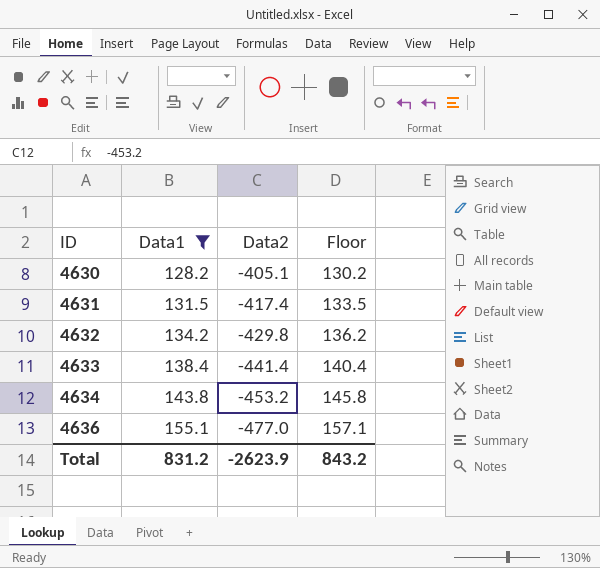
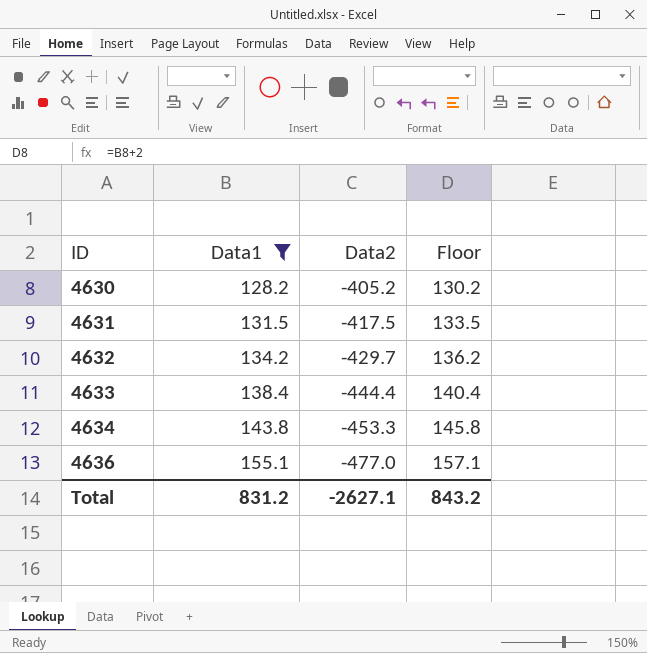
4630 | Data2: -405.1 -> -405.2
4631 | Data2: -417.4 -> -417.5
4632 | Data2: -429.8 -> -429.7
4633 | Data2: -441.4 -> -444.4
4634 | Data2: -453.2 -> -453.3
Total | Data2: -2623.9 -> -2627.1

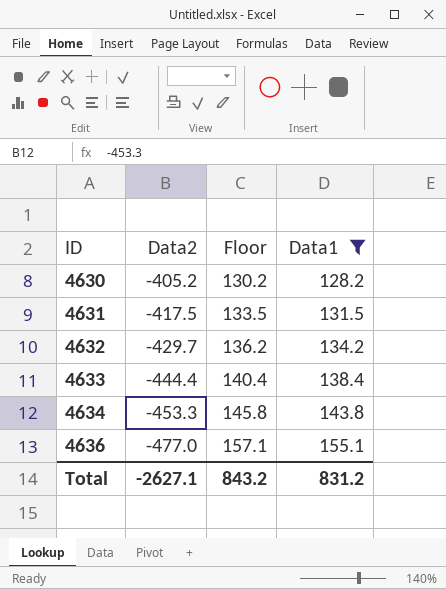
column Data1 | position: 2 -> 4

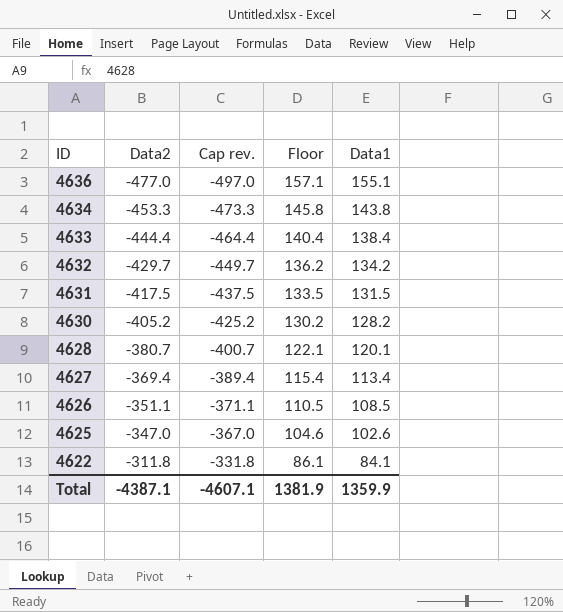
filter: Data1 >= 128.2 -> none
row order: ID ascending -> ID descending
column Cap rev. | formula: none -> [Data2] - 20
Total | Data2: -2627.1 -> -4387.1
Total | Floor: 843.2 -> 1381.9
Total | Data1: 831.2 -> 1359.9

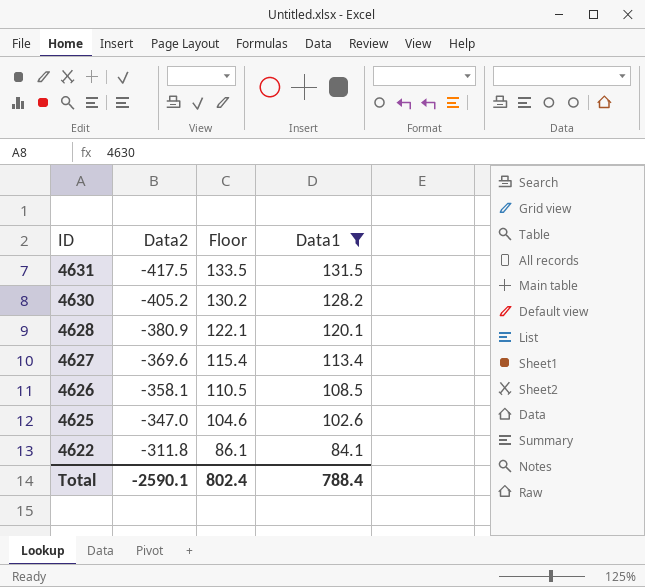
filter: none -> Data1 <= 131.5
column Cap rev. | formula: [Data2] - 20 -> none
4628 | Data2: -380.7 -> -380.9
4627 | Data2: -369.4 -> -369.6
4626 | Data2: -351.1 -> -358.1
Total | Data2: -4387.1 -> -2590.1
Total | Floor: 1381.9 -> 802.4
Total | Data1: 1359.9 -> 788.4

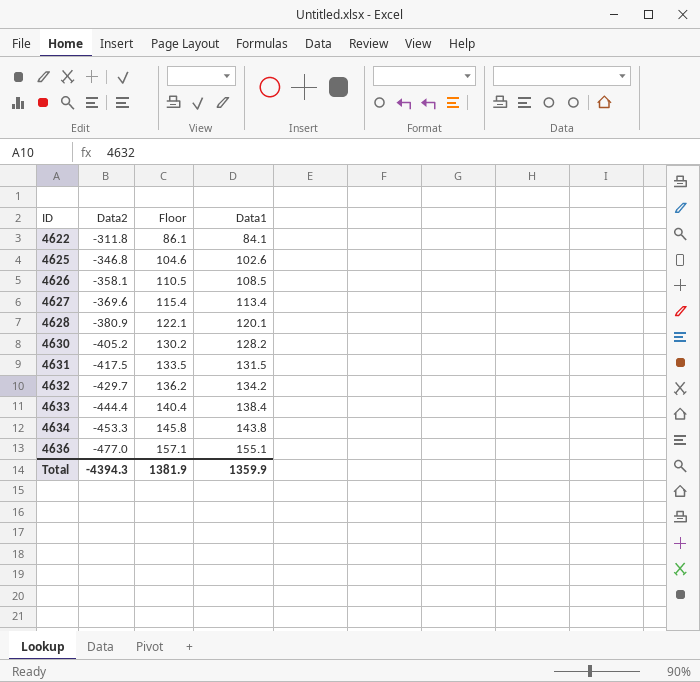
filter: Data1 <= 131.5 -> none
row order: ID descending -> ID ascending
4625 | Data2: -347.0 -> -346.8
Total | Data2: -2590.1 -> -4394.3
Total | Floor: 802.4 -> 1381.9
Total | Data1: 788.4 -> 1359.9

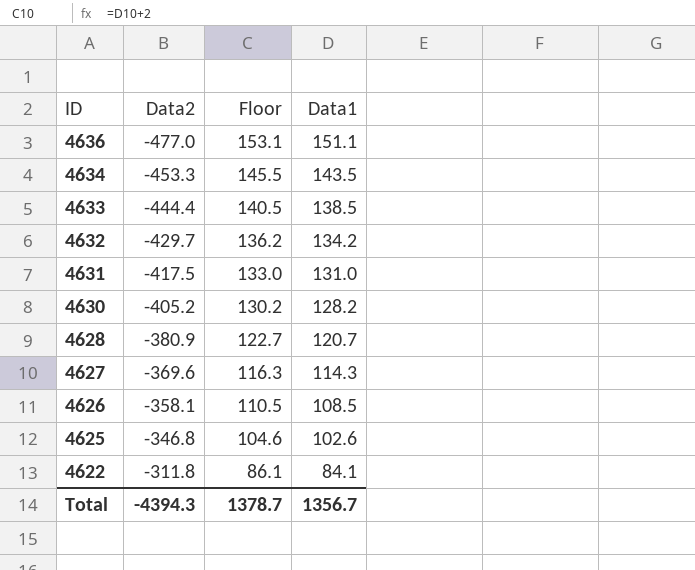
row order: ID ascending -> ID descending
4636 | Floor: 157.1 -> 153.1
4636 | Data1: 155.1 -> 151.1
4634 | Floor: 145.8 -> 145.5
4634 | Data1: 143.8 -> 143.5
4633 | Floor: 140.4 -> 140.5
4633 | Data1: 138.4 -> 138.5
4631 | Floor: 133.5 -> 133.0
4631 | Data1: 131.5 -> 131.0
4628 | Floor: 122.1 -> 122.7
4628 | Data1: 120.1 -> 120.7
4627 | Floor: 115.4 -> 116.3
4627 | Data1: 113.4 -> 114.3
Total | Floor: 1381.9 -> 1378.7
Total | Data1: 1359.9 -> 1356.7

